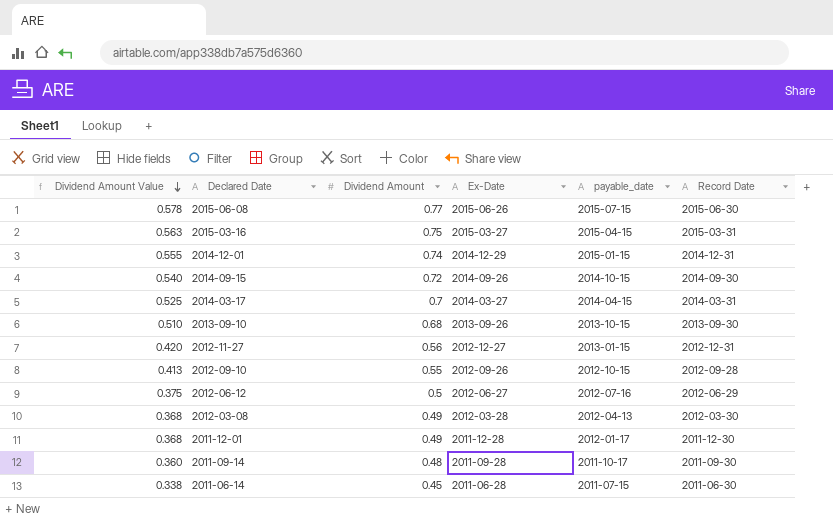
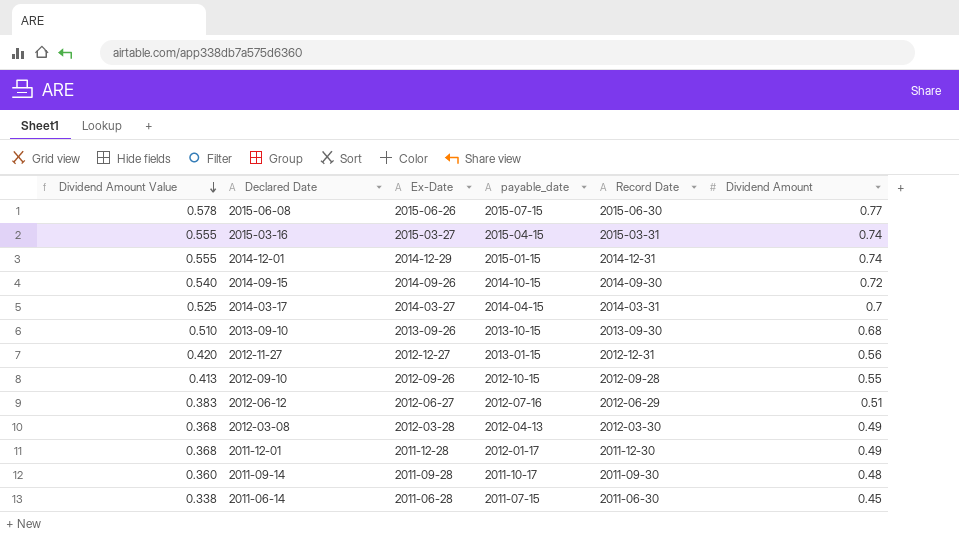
column Dividend Amount | position: 3 -> 6
2015-03-16 | Dividend Amount Value: 0.563 -> 0.555
2015-03-16 | Dividend Amount: 0.75 -> 0.74
2012-06-12 | Dividend Amount Value: 0.375 -> 0.383
2012-06-12 | Dividend Amount: 0.5 -> 0.51

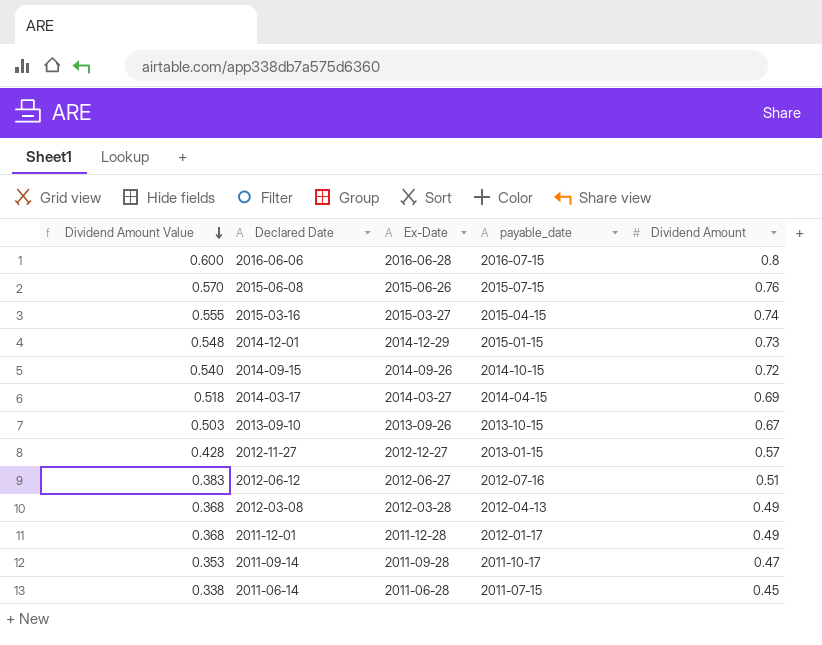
column Record Date | position: 5 -> none
row 2012-09-10: 0.413 | 2012-09-26 | 2012-10-15 | 2012-09-28 | 0.55 -> none
row 2016-06-06: none -> 0.600 | 2016-06-28 | 2016-07-15 | 0.8
2015-06-08 | Dividend Amount Value: 0.578 -> 0.570
2015-06-08 | Dividend Amount: 0.77 -> 0.76
2014-12-01 | Dividend Amount Value: 0.555 -> 0.548
2014-12-01 | Dividend Amount: 0.74 -> 0.73
2014-03-17 | Dividend Amount Value: 0.525 -> 0.518
2014-03-17 | Dividend Amount: 0.7 -> 0.69
2013-09-10 | Dividend Amount Value: 0.510 -> 0.503
2013-09-10 | Dividend Amount: 0.68 -> 0.67
2012-11-27 | Dividend Amount Value: 0.420 -> 0.428
2012-11-27 | Dividend Amount: 0.56 -> 0.57
2011-09-14 | Dividend Amount Value: 0.360 -> 0.353
2011-09-14 | Dividend Amount: 0.48 -> 0.47

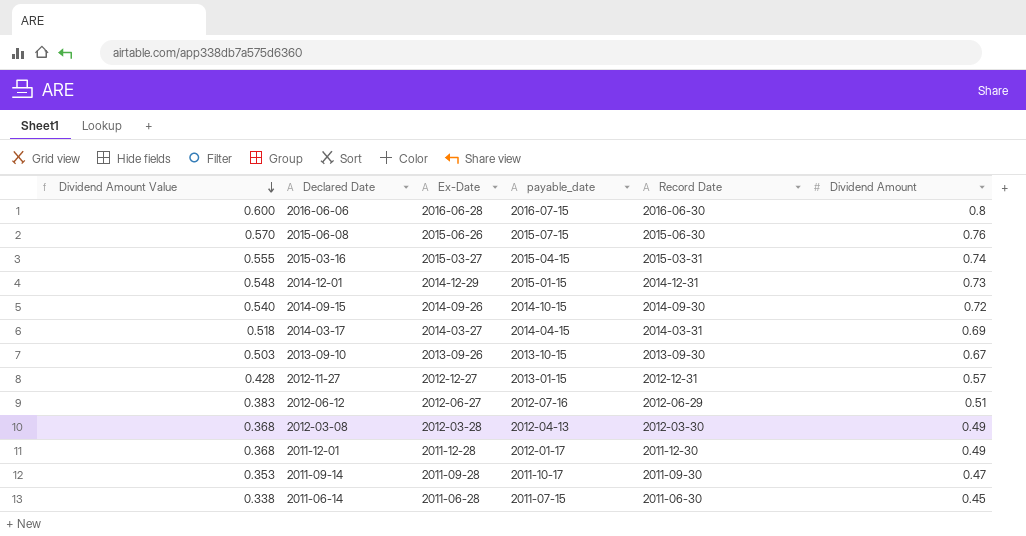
column Record Date | position: none -> 5

